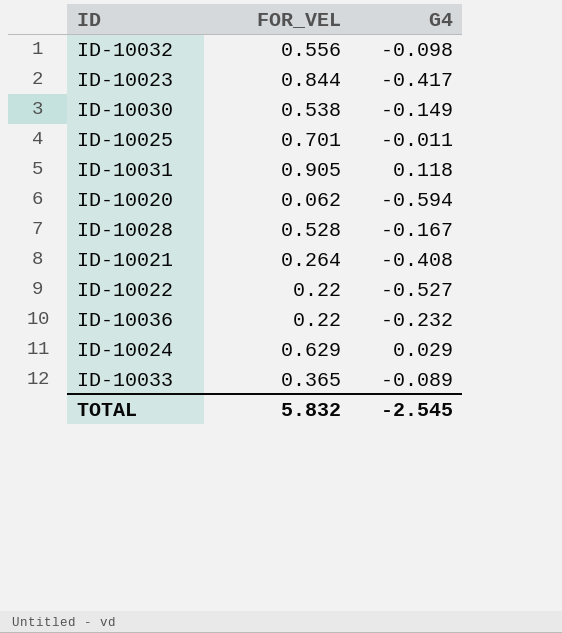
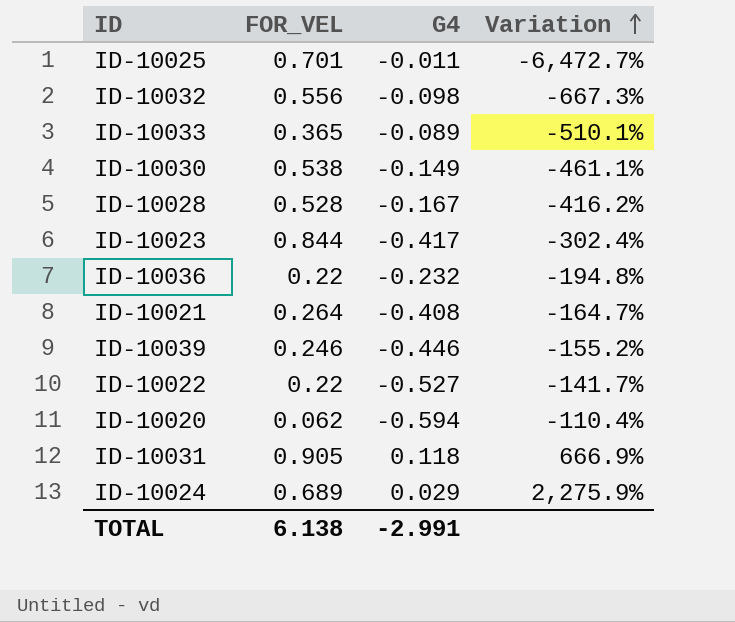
row order: none -> Variation ascending
column Variation | formula: none -> ([FOR_VEL] - [G4]) / [G4]
row ID-10039: none -> 0.246 | -0.446 | -155.2%
ID-10024 | FOR_VEL: 0.629 -> 0.689
TOTAL | FOR_VEL: 5.832 -> 6.138
TOTAL | G4: -2.545 -> -2.991

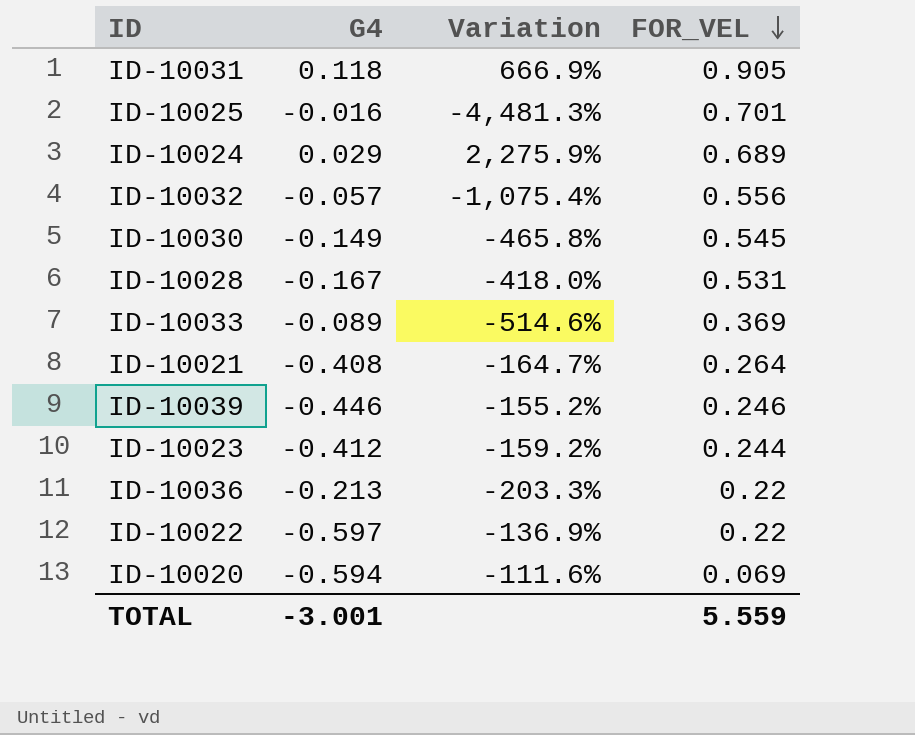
row order: Variation ascending -> FOR_VEL descending
column FOR_VEL | position: 2 -> 4
ID-10025 | G4: -0.011 -> -0.016
ID-10025 | Variation: -6,472.7% -> -4,481.3%
ID-10032 | G4: -0.098 -> -0.057
ID-10032 | Variation: -667.3% -> -1,075.4%
ID-10030 | Variation: -461.1% -> -465.8%
ID-10030 | FOR_VEL: 0.538 -> 0.545
ID-10028 | Variation: -416.2% -> -418.0%
ID-10028 | FOR_VEL: 0.528 -> 0.531
ID-10033 | Variation: -510.1% -> -514.6%
ID-10033 | FOR_VEL: 0.365 -> 0.369
ID-10023 | G4: -0.417 -> -0.412
ID-10023 | Variation: -302.4% -> -159.2%
ID-10023 | FOR_VEL: 0.844 -> 0.244
ID-10036 | G4: -0.232 -> -0.213
ID-10036 | Variation: -194.8% -> -203.3%
ID-10022 | G4: -0.527 -> -0.597
ID-10022 | Variation: -141.7% -> -136.9%
ID-10020 | Variation: -110.4% -> -111.6%
ID-10020 | FOR_VEL: 0.062 -> 0.069
TOTAL | G4: -2.991 -> -3.001
TOTAL | FOR_VEL: 6.138 -> 5.559

